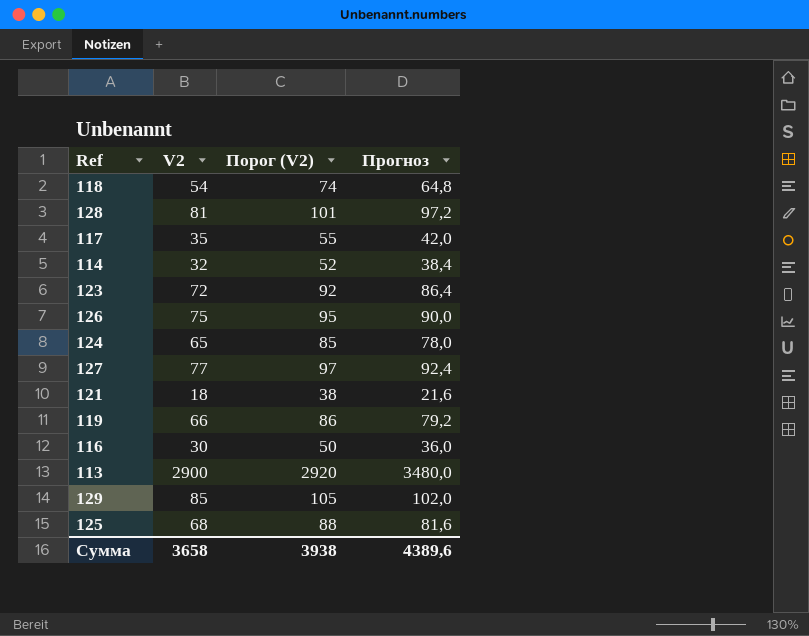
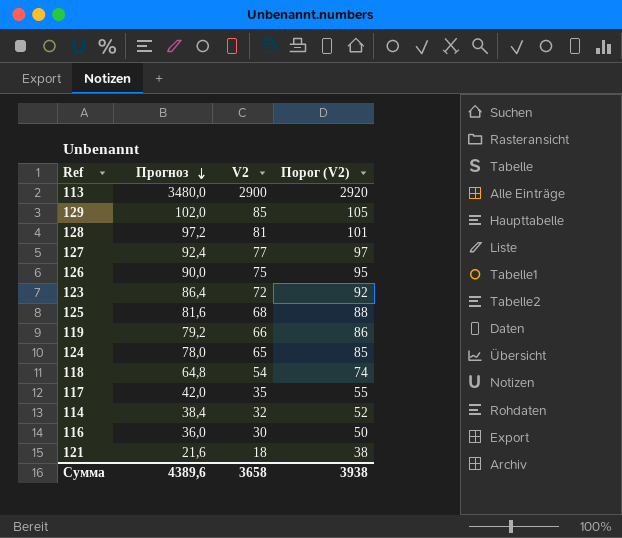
row order: none -> Прогноз descending
column Прогноз | position: 4 -> 2

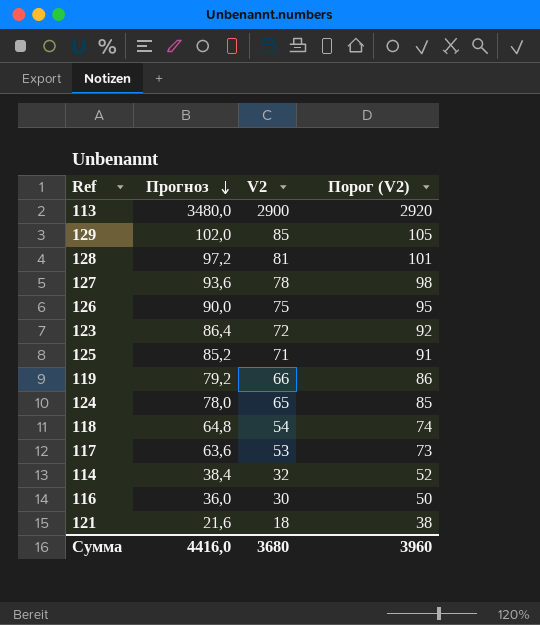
127 | Прогноз: 92,4 -> 93,6
127 | V2: 77 -> 78
127 | Порог (V2): 97 -> 98
125 | Прогноз: 81,6 -> 85,2
125 | V2: 68 -> 71
125 | Порог (V2): 88 -> 91
117 | Прогноз: 42,0 -> 63,6
117 | V2: 35 -> 53
117 | Порог (V2): 55 -> 73
Сумма | Прогноз: 4389,6 -> 4416,0
Сумма | V2: 3658 -> 3680
Сумма | Порог (V2): 3938 -> 3960

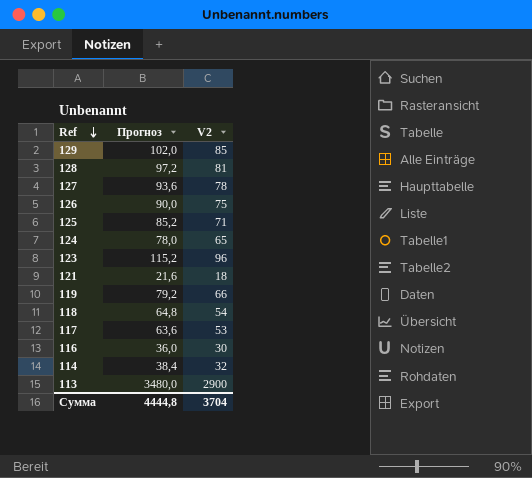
row order: Прогноз descending -> Ref descending
column Порог (V2) | formula: [V2] + 20 -> none
123 | Прогноз: 86,4 -> 115,2
123 | V2: 72 -> 96
Сумма | Прогноз: 4416,0 -> 4444,8
Сумма | V2: 3680 -> 3704

